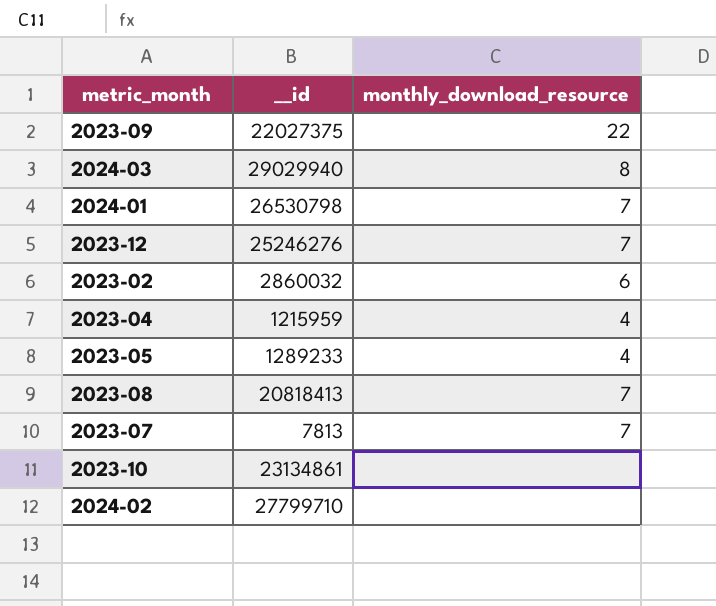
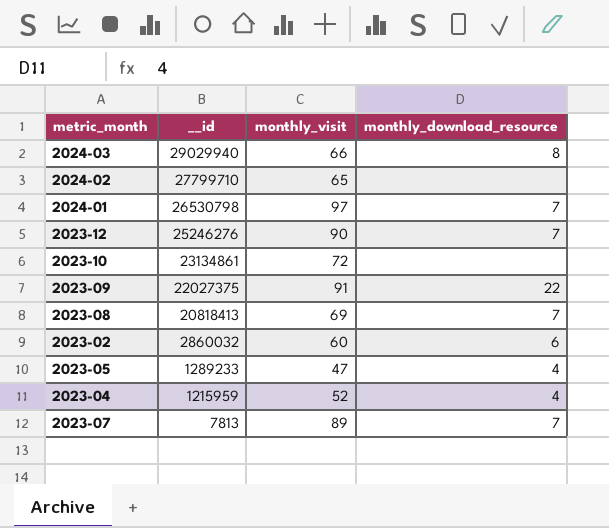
row order: none -> __id descending
column monthly_visit | position: none -> 3

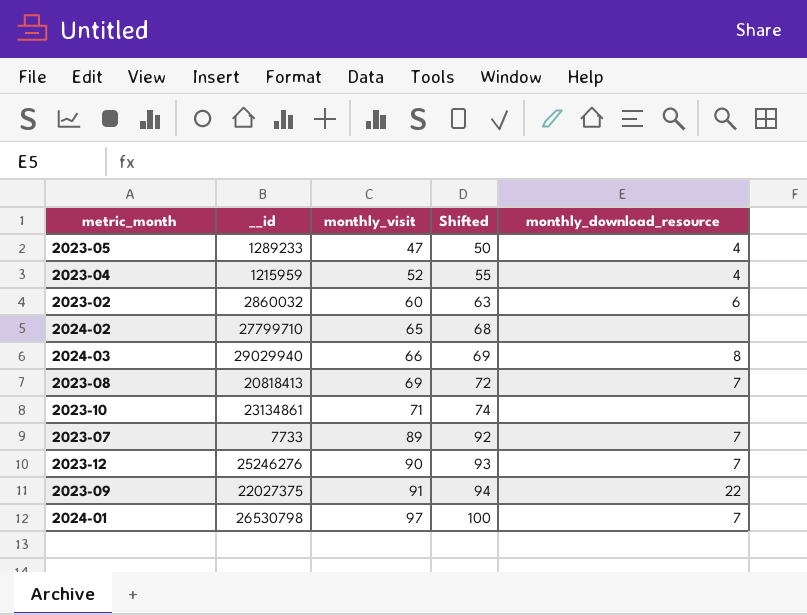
row order: __id descending -> monthly_visit ascending
column Shifted | formula: none -> [monthly_visit] + 3
2023-10 | monthly_visit: 72 -> 71
2023-07 | __id: 7813 -> 7733

